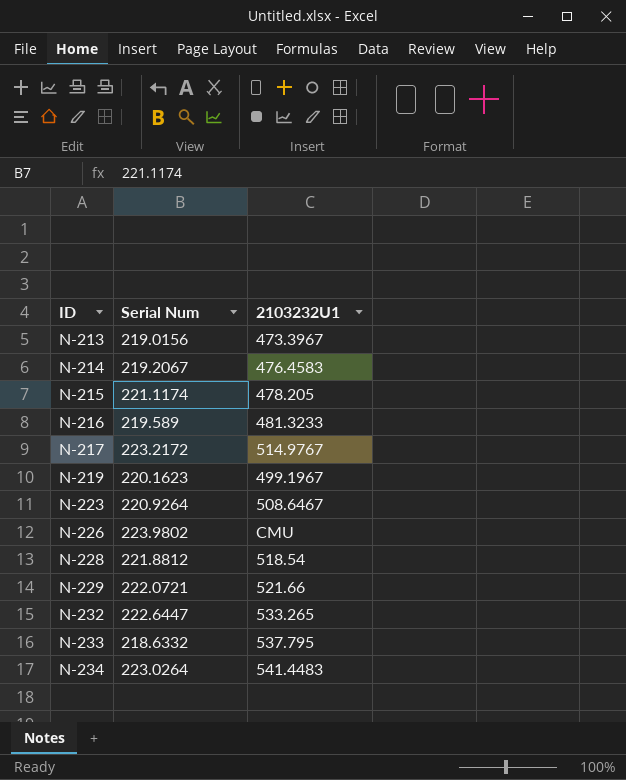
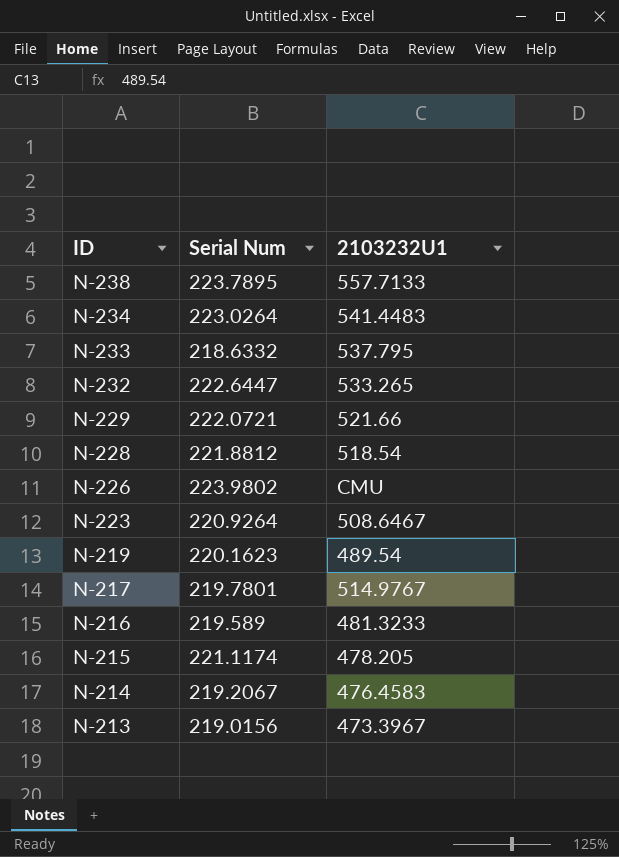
row order: ID ascending -> ID descending
row N-238: none -> 223.7895 | 557.7133
N-219 | 2103232U1: 499.1967 -> 489.54
N-217 | Serial Num: 223.2172 -> 219.7801

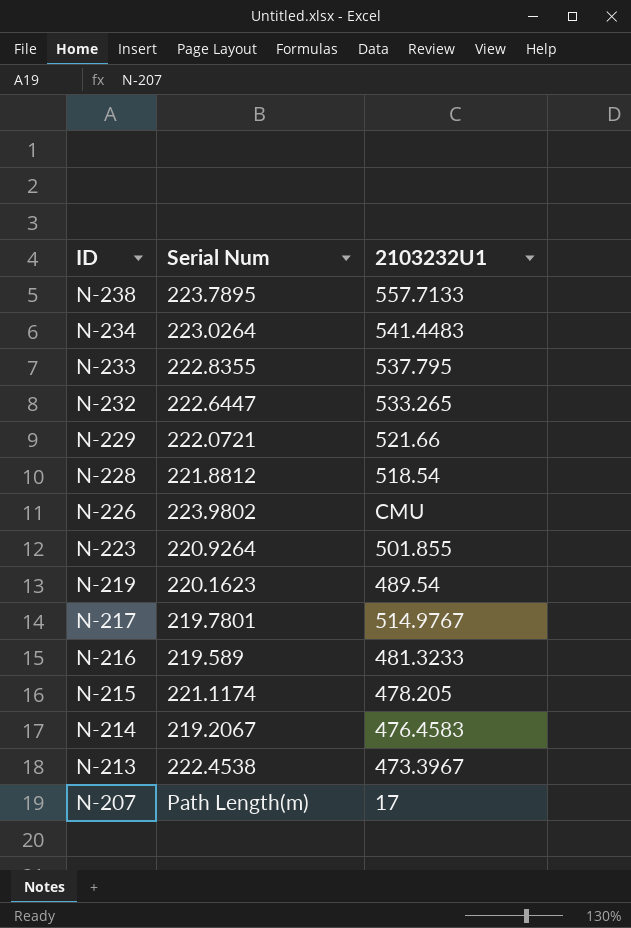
N-233 | Serial Num: 218.6332 -> 222.8355
N-223 | 2103232U1: 508.6467 -> 501.855
N-213 | Serial Num: 219.0156 -> 222.4538
row N-207: none -> Path Length(m) | 17

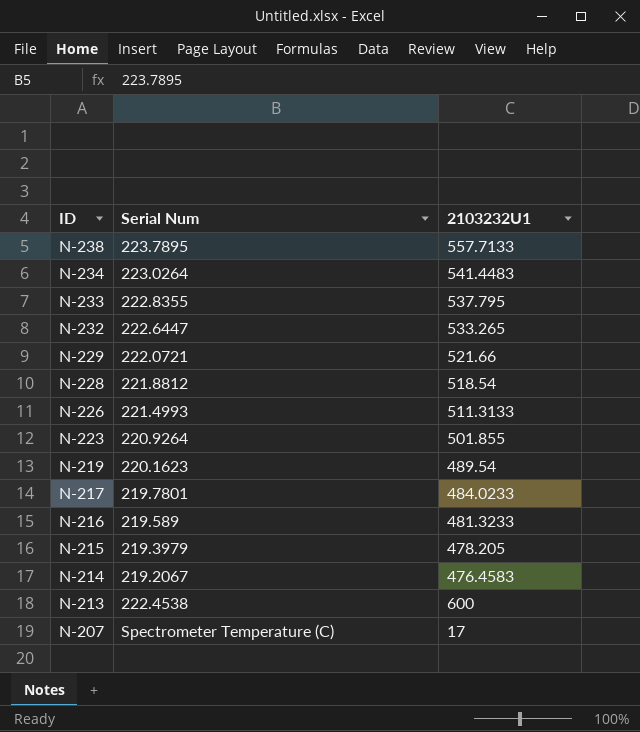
N-226 | Serial Num: 223.9802 -> 221.4993
N-226 | 2103232U1: CMU -> 511.3133
N-217 | 2103232U1: 514.9767 -> 484.0233
N-215 | Serial Num: 221.1174 -> 219.3979
N-213 | 2103232U1: 473.3967 -> 600
N-207 | Serial Num: Path Length(m) -> Spectrometer Temperature (C)

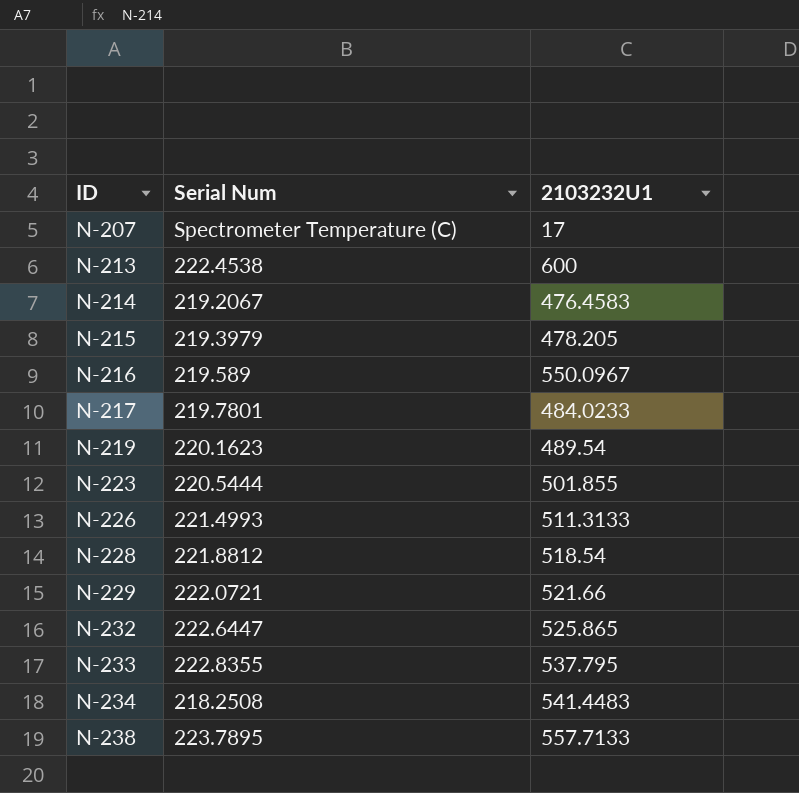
row order: ID descending -> ID ascending
N-216 | 2103232U1: 481.3233 -> 550.0967
N-223 | Serial Num: 220.9264 -> 220.5444
N-232 | 2103232U1: 533.265 -> 525.865
N-234 | Serial Num: 223.0264 -> 218.2508

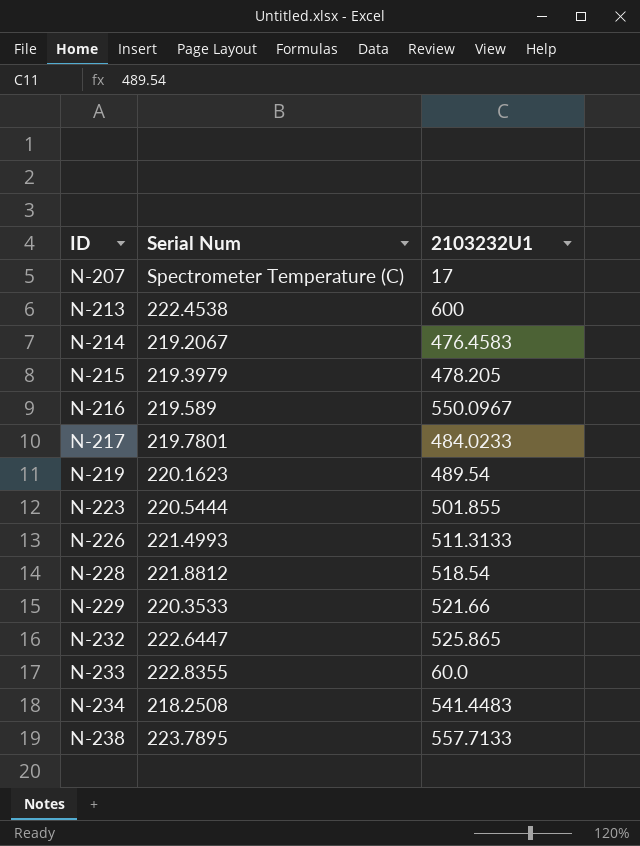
N-229 | Serial Num: 222.0721 -> 220.3533
N-233 | 2103232U1: 537.795 -> 60.0

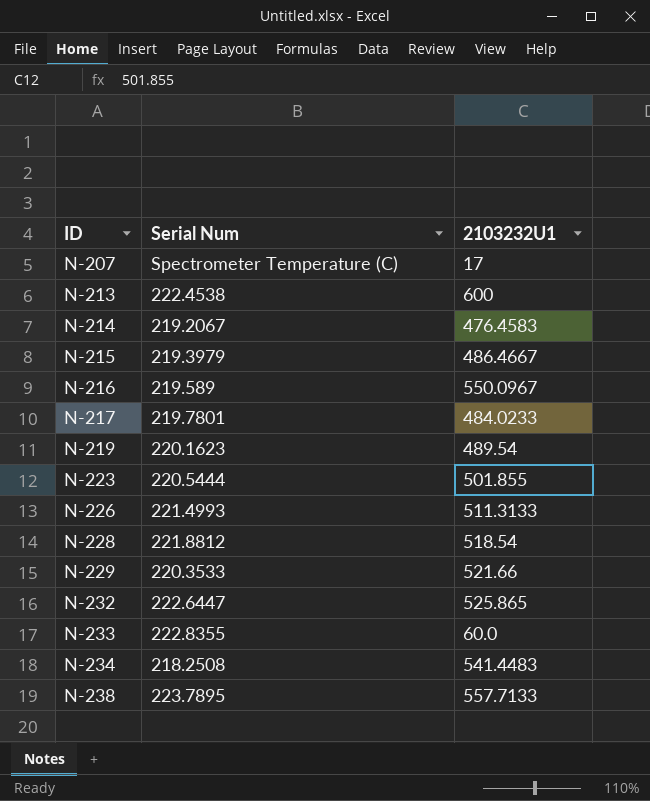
N-215 | 2103232U1: 478.205 -> 486.4667

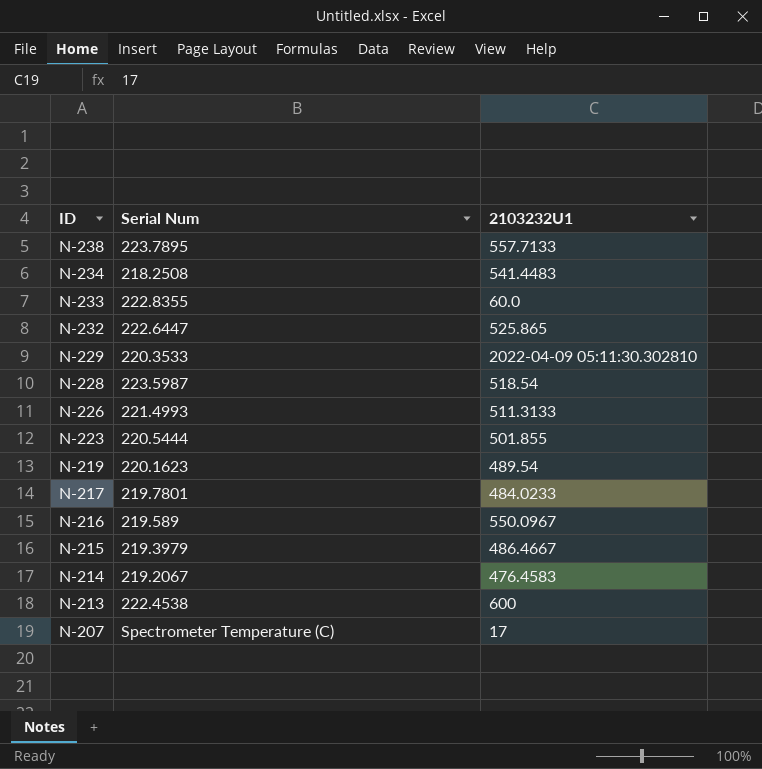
row order: ID ascending -> ID descending
N-229 | 2103232U1: 521.66 -> 2022-04-09 05:11:30.302810
N-228 | Serial Num: 221.8812 -> 223.5987

